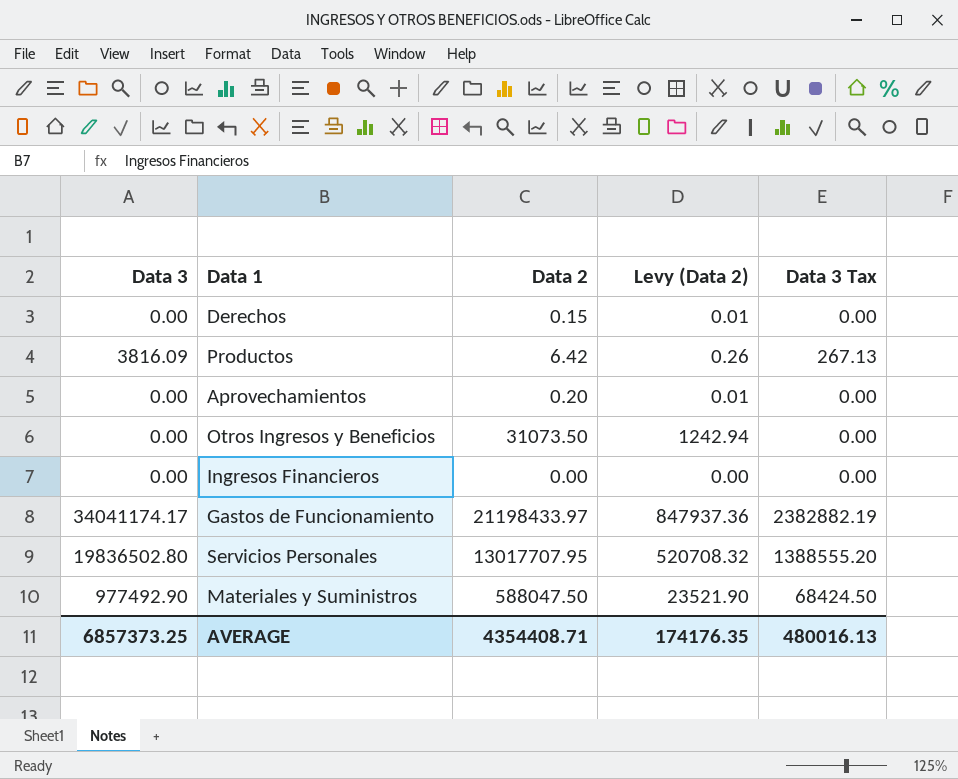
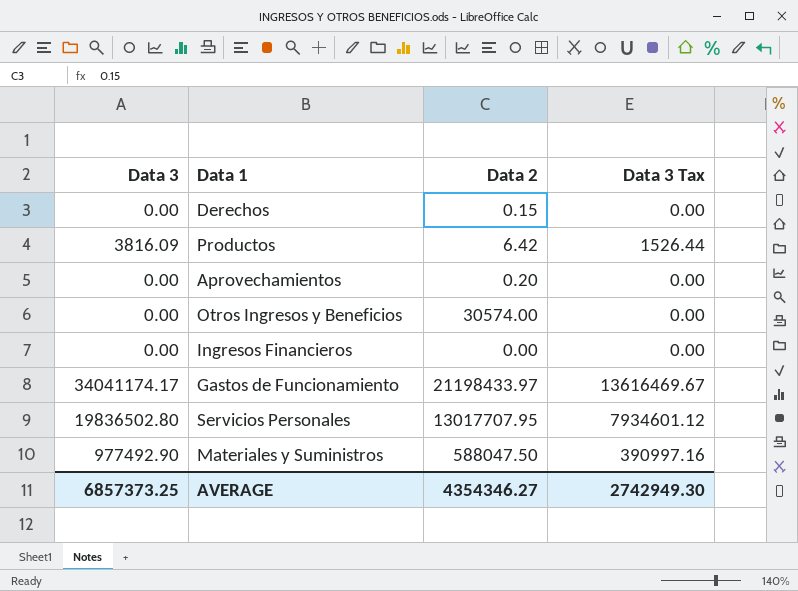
column Levy (Data 2) | formula: [Data 2] * 0.04 -> none
column Data 3 Tax | formula: [Data 3] * 0.07 -> [Data 3] * 0.4
Otros Ingresos y Beneficios | Data 2: 31073.50 -> 30574.00
AVERAGE | Data 2: 4354408.71 -> 4354346.27
AVERAGE | Data 3 Tax: 480016.13 -> 2742949.30

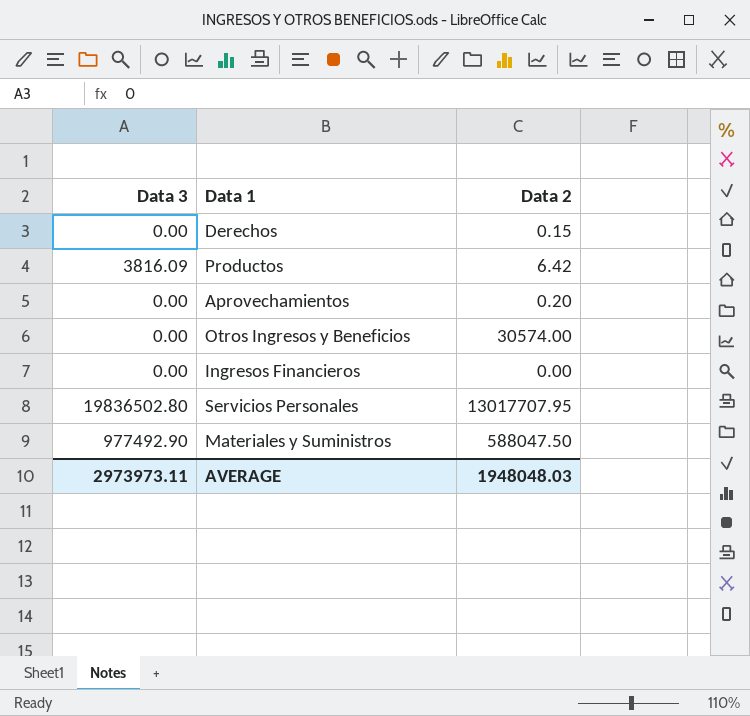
column Data 3 Tax | formula: [Data 3] * 0.4 -> none
row Gastos de Funcionamiento: 34041174.17 | 21198433.97 | 13616469.67 -> none
AVERAGE | Data 3: 6857373.25 -> 2973973.11
AVERAGE | Data 2: 4354346.27 -> 1948048.03

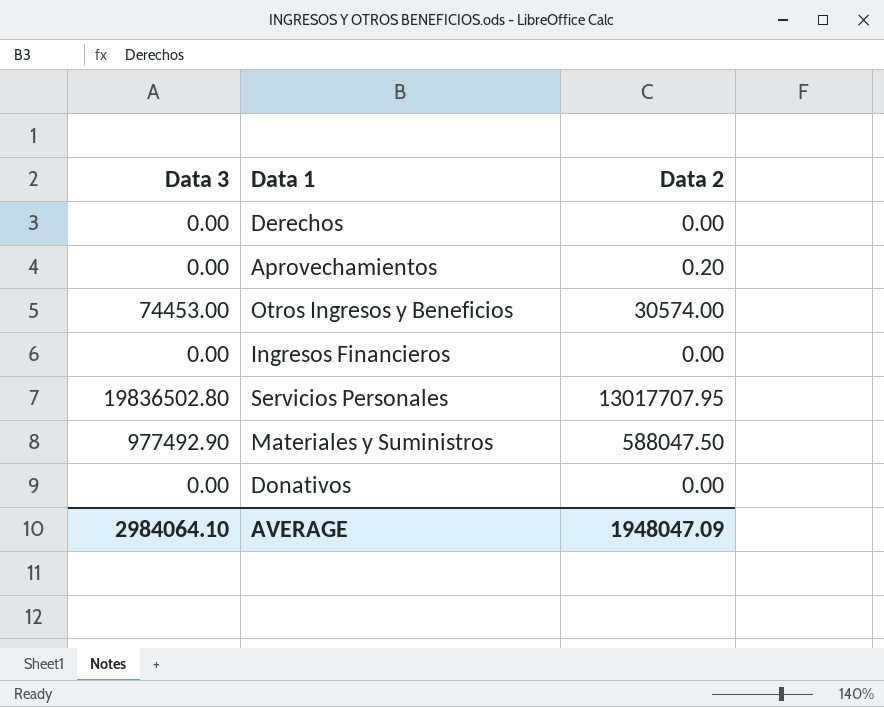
row Productos: 3816.09 | 6.42 -> none
Derechos | Data 2: 0.15 -> 0.00
Otros Ingresos y Beneficios | Data 3: 0.00 -> 74453.00
row Donativos: none -> 0.00 | 0.00
AVERAGE | Data 3: 2973973.11 -> 2984064.10
AVERAGE | Data 2: 1948048.03 -> 1948047.09

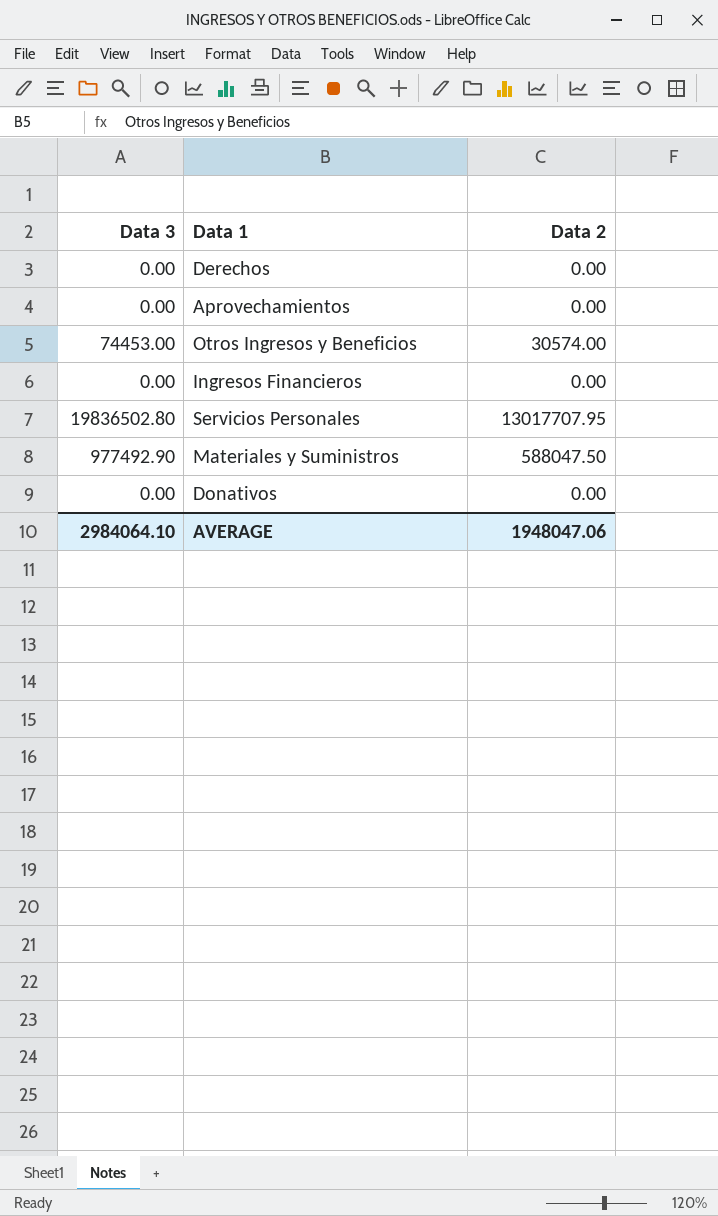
Aprovechamientos | Data 2: 0.20 -> 0.00
AVERAGE | Data 2: 1948047.09 -> 1948047.06

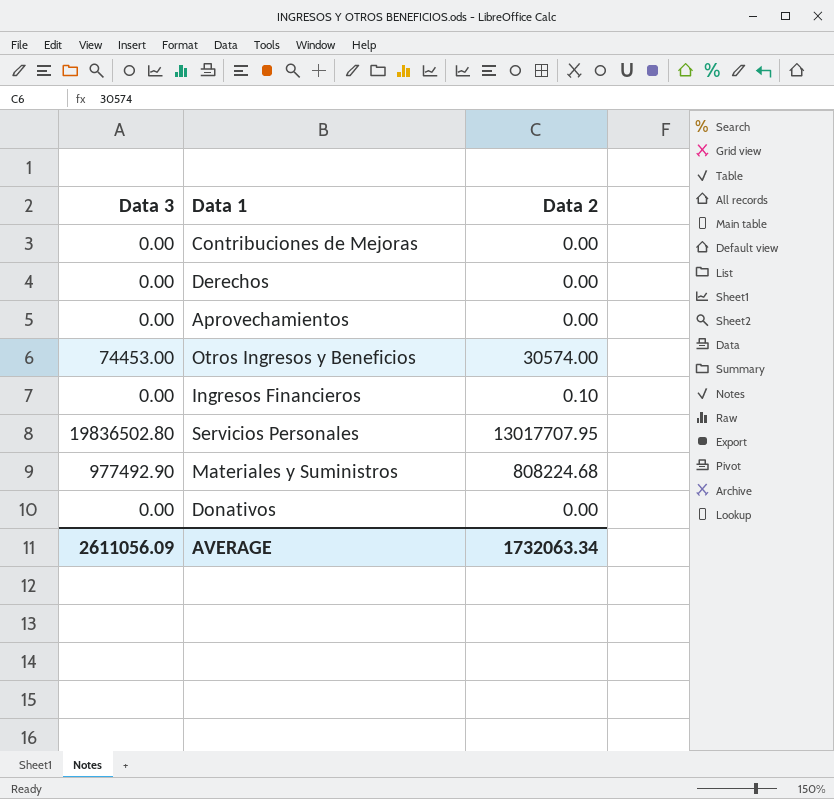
row Contribuciones de Mejoras: none -> 0.00 | 0.00
Ingresos Financieros | Data 2: 0.00 -> 0.10
Materiales y Suministros | Data 2: 588047.50 -> 808224.68
AVERAGE | Data 3: 2984064.10 -> 2611056.09
AVERAGE | Data 2: 1948047.06 -> 1732063.34

